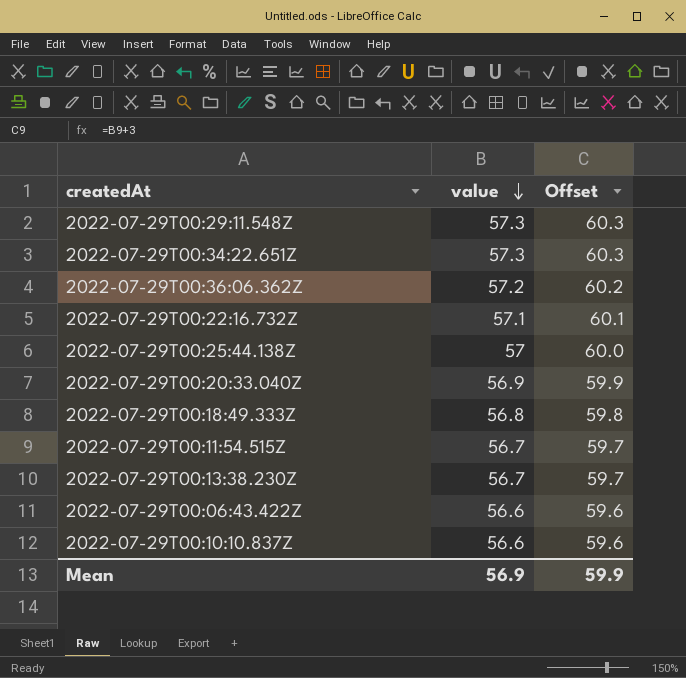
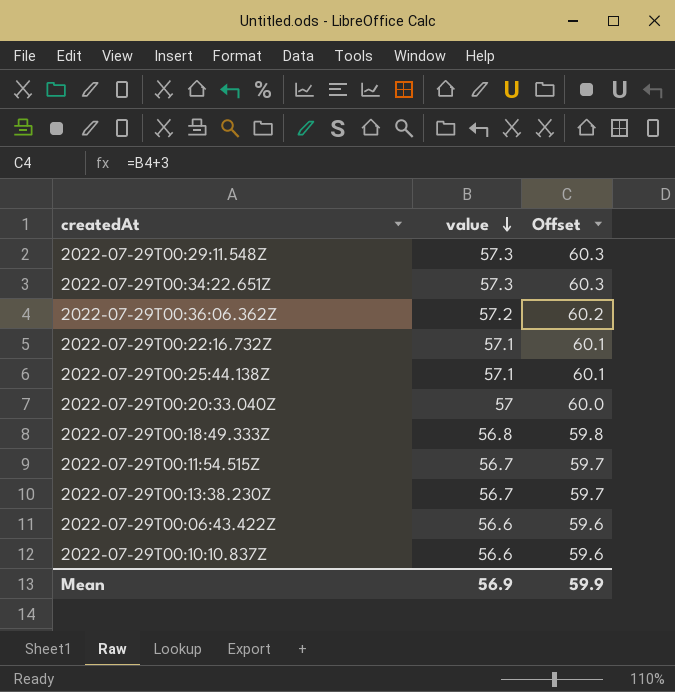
2022-07-29T00:25:44.138Z | value: 57 -> 57.1
2022-07-29T00:25:44.138Z | Offset: 60.0 -> 60.1
2022-07-29T00:20:33.040Z | value: 56.9 -> 57
2022-07-29T00:20:33.040Z | Offset: 59.9 -> 60.0

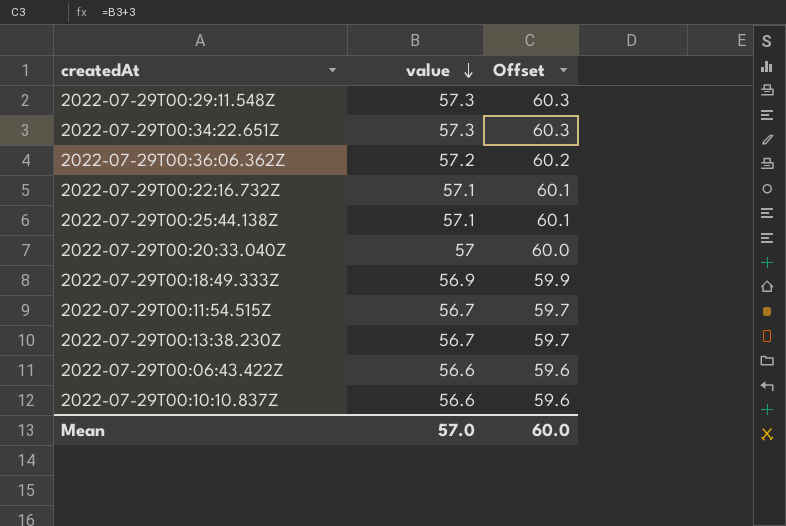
2022-07-29T00:18:49.333Z | value: 56.8 -> 56.9
2022-07-29T00:18:49.333Z | Offset: 59.8 -> 59.9
Mean | value: 56.9 -> 57.0
Mean | Offset: 59.9 -> 60.0

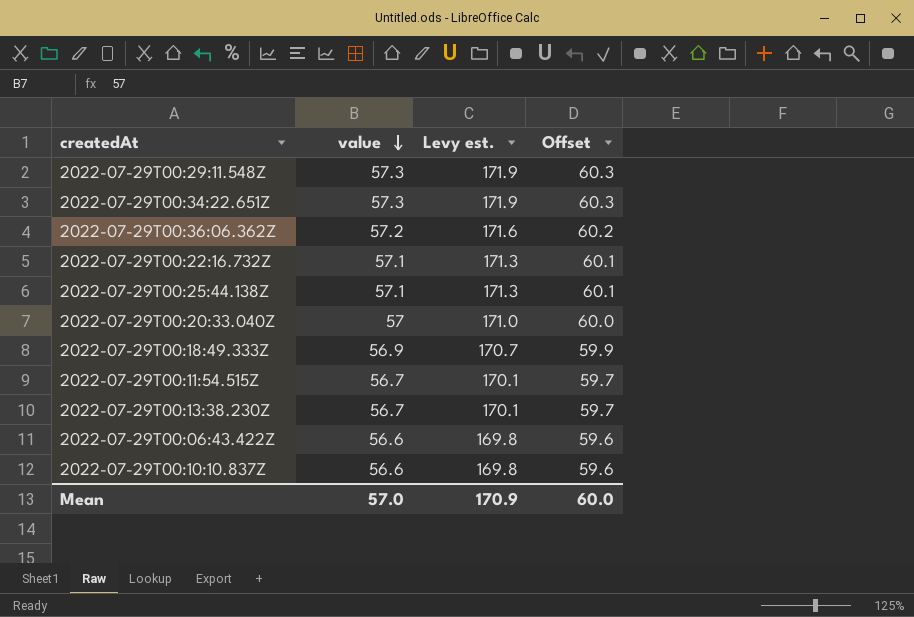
column Levy est. | formula: none -> [value] * 3

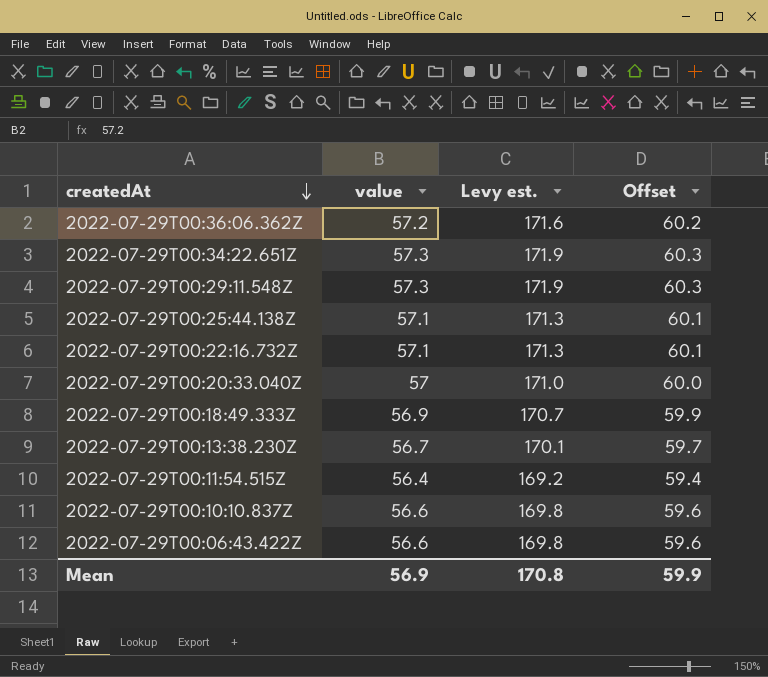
row order: value descending -> createdAt descending
2022-07-29T00:11:54.515Z | value: 56.7 -> 56.4
2022-07-29T00:11:54.515Z | Levy est.: 170.1 -> 169.2
2022-07-29T00:11:54.515Z | Offset: 59.7 -> 59.4
Mean | value: 57.0 -> 56.9
Mean | Levy est.: 170.9 -> 170.8
Mean | Offset: 60.0 -> 59.9

